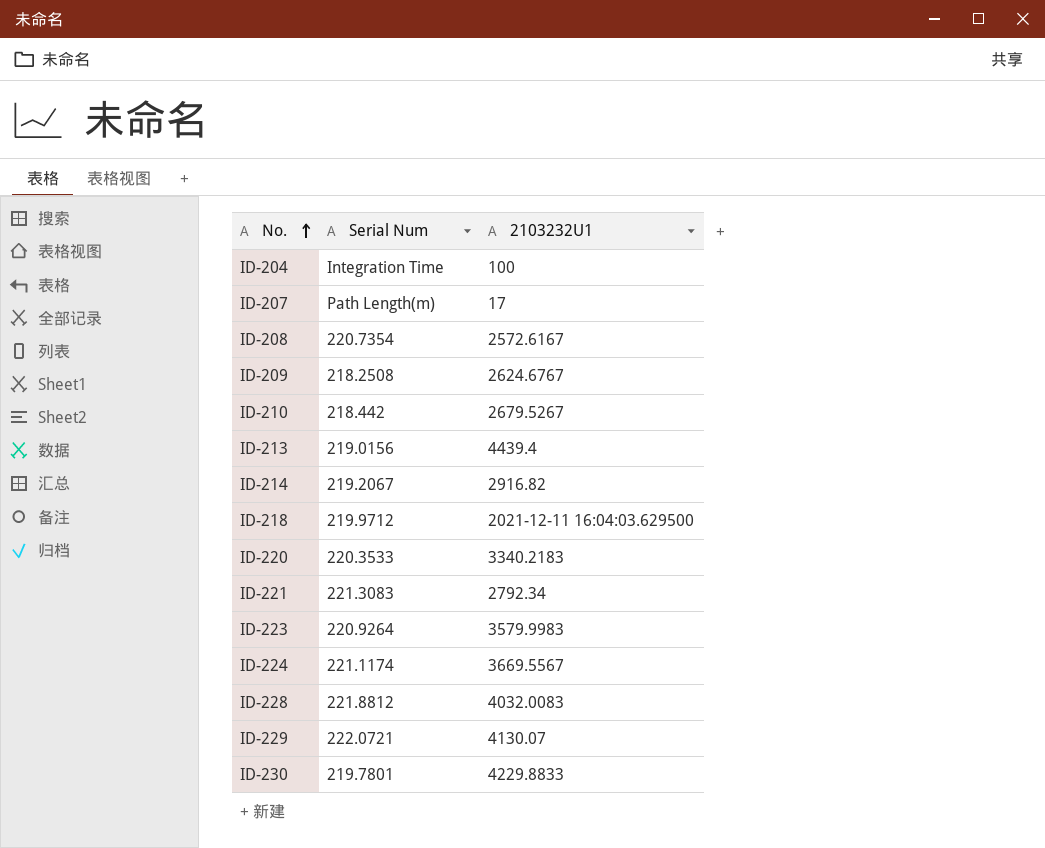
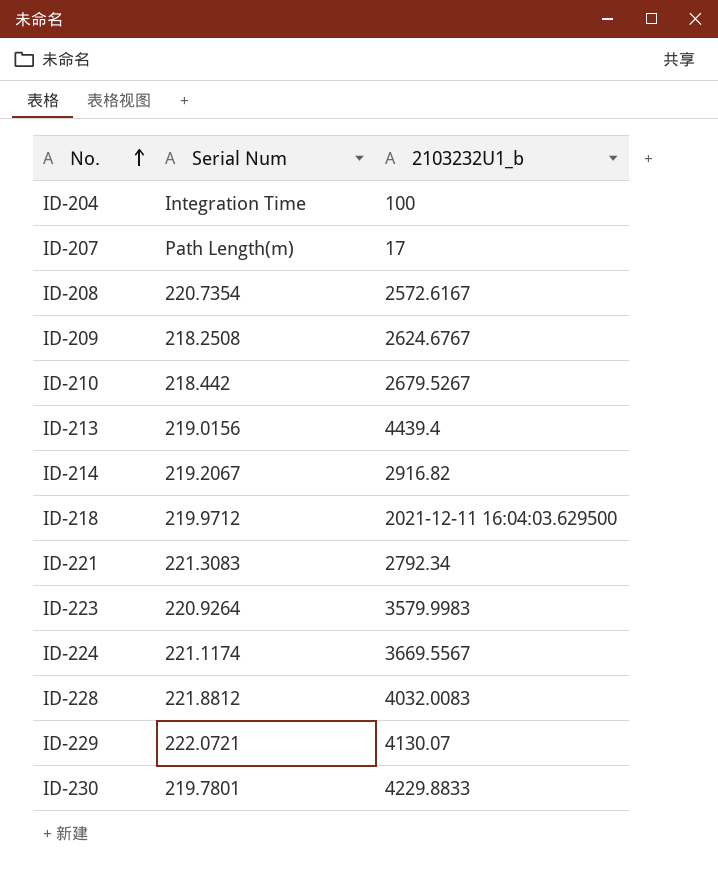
column name: 2103232U1 -> 2103232U1_b
row ID-220: 220.3533 | 3340.2183 -> none

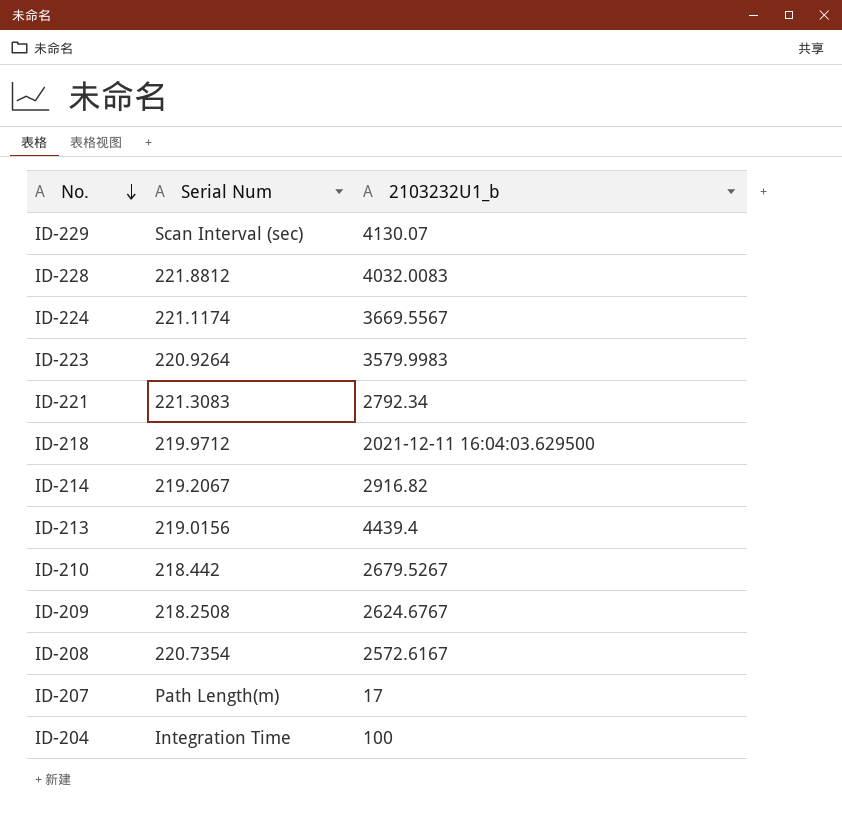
row order: No. ascending -> No. descending
row ID-230: 219.7801 | 4229.8833 -> none
ID-229 | Serial Num: 222.0721 -> Scan Interval (sec)

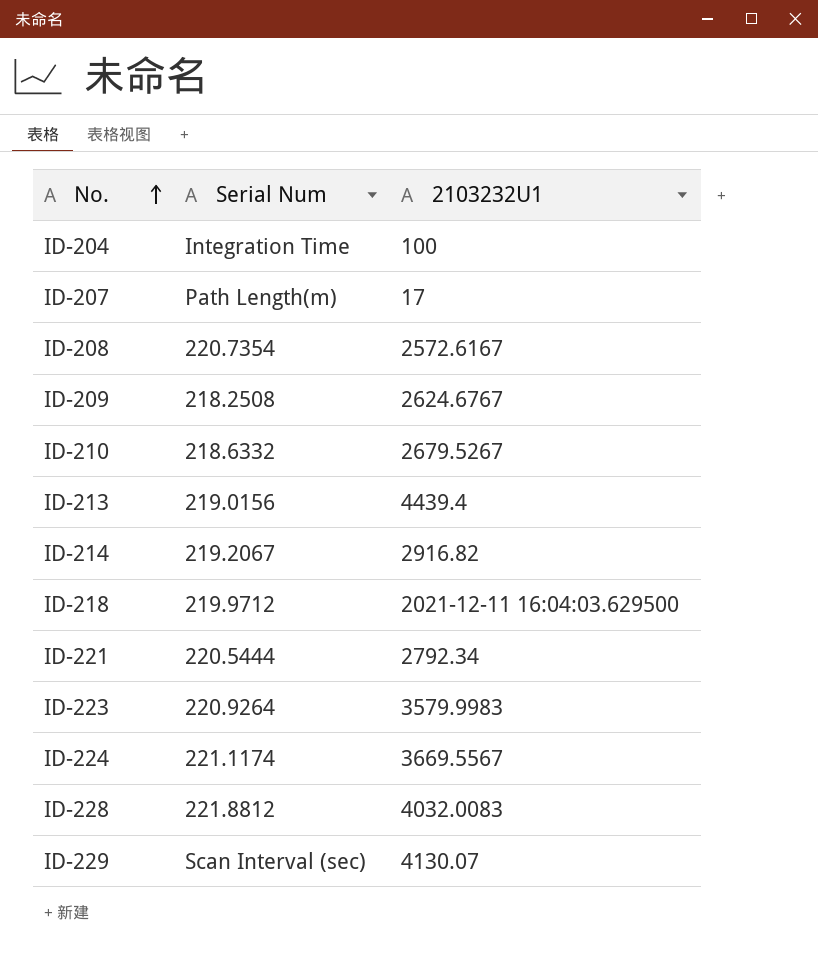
row order: No. descending -> No. ascending
column name: 2103232U1_b -> 2103232U1
ID-210 | Serial Num: 218.442 -> 218.6332
ID-221 | Serial Num: 221.3083 -> 220.5444

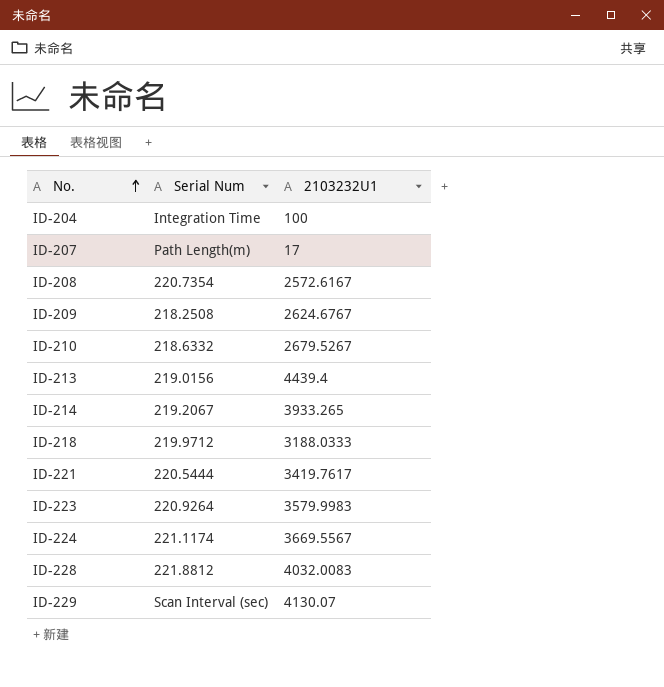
ID-214 | 2103232U1: 2916.82 -> 3933.265
ID-218 | 2103232U1: 2021-12-11 16:04:03.629500 -> 3188.0333
ID-221 | 2103232U1: 2792.34 -> 3419.7617

